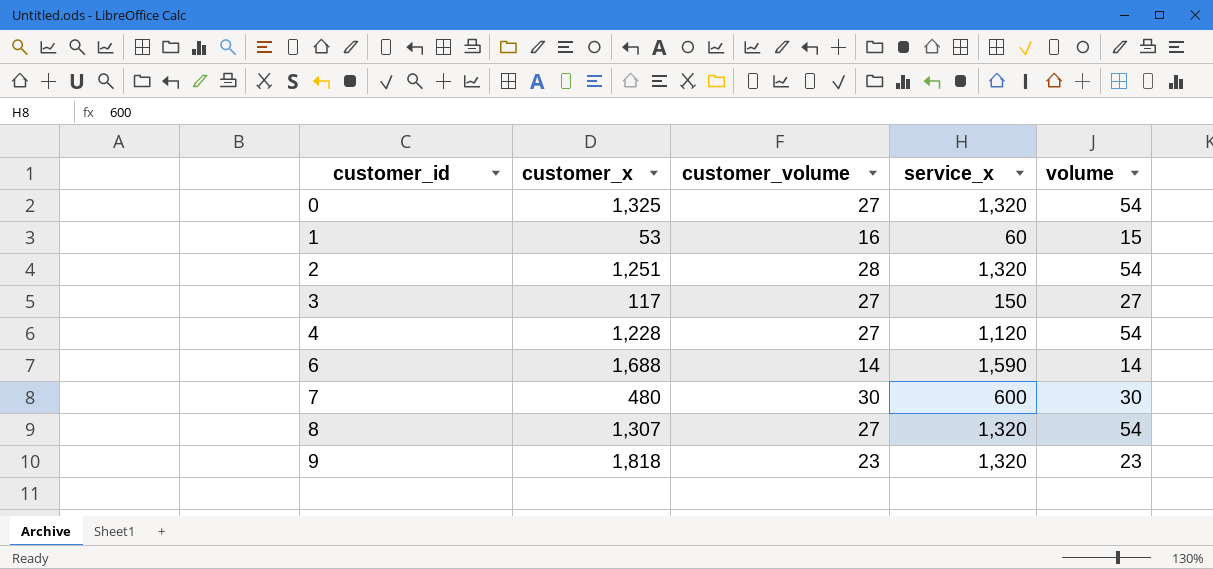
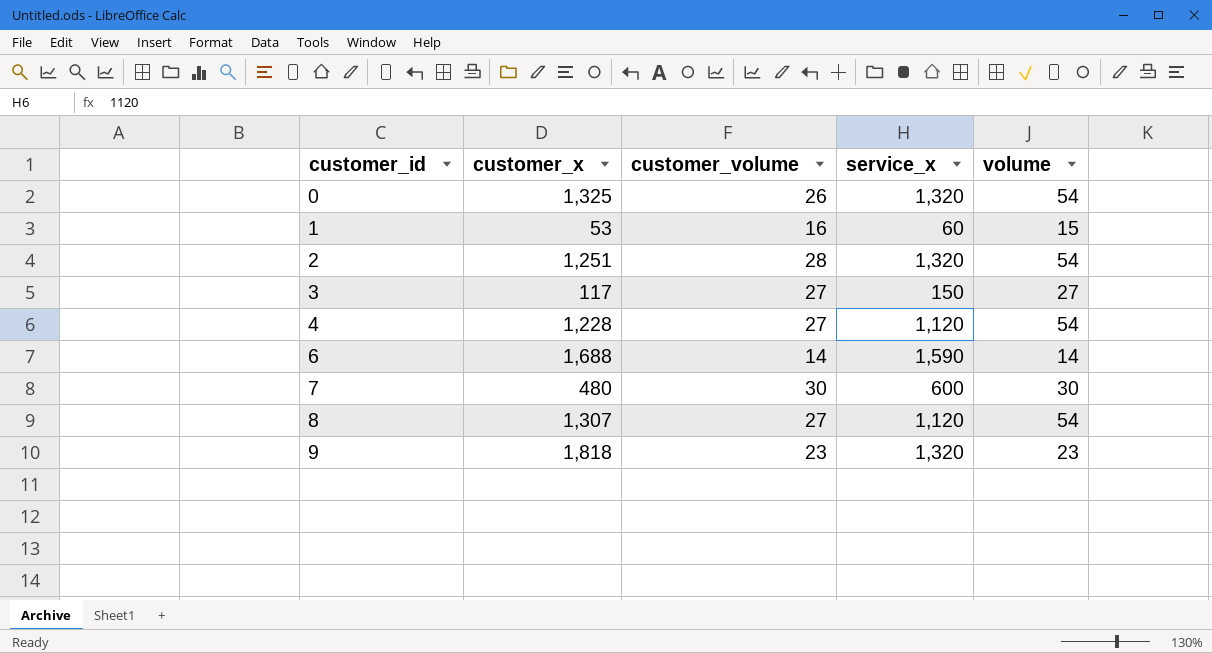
0 | customer_volume: 27 -> 26
8 | service_x: 1,320 -> 1,120

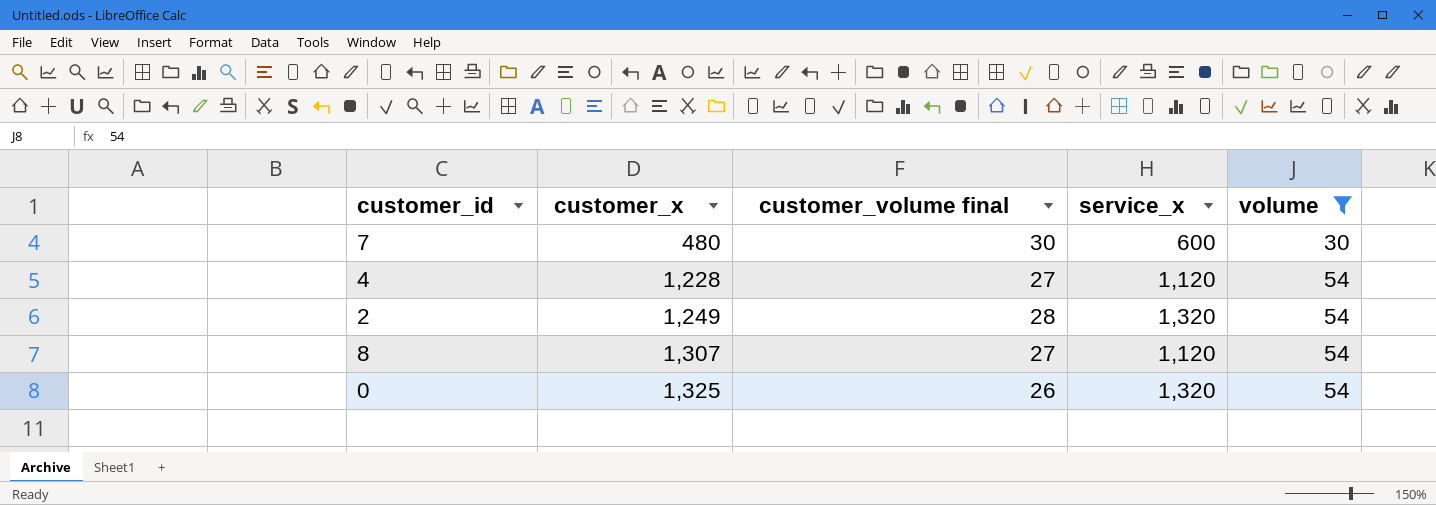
filter: none -> volume >= 30
row order: customer_id ascending -> customer_x ascending
column name: customer_volume -> customer_volume final
2 | customer_x: 1,251 -> 1,249

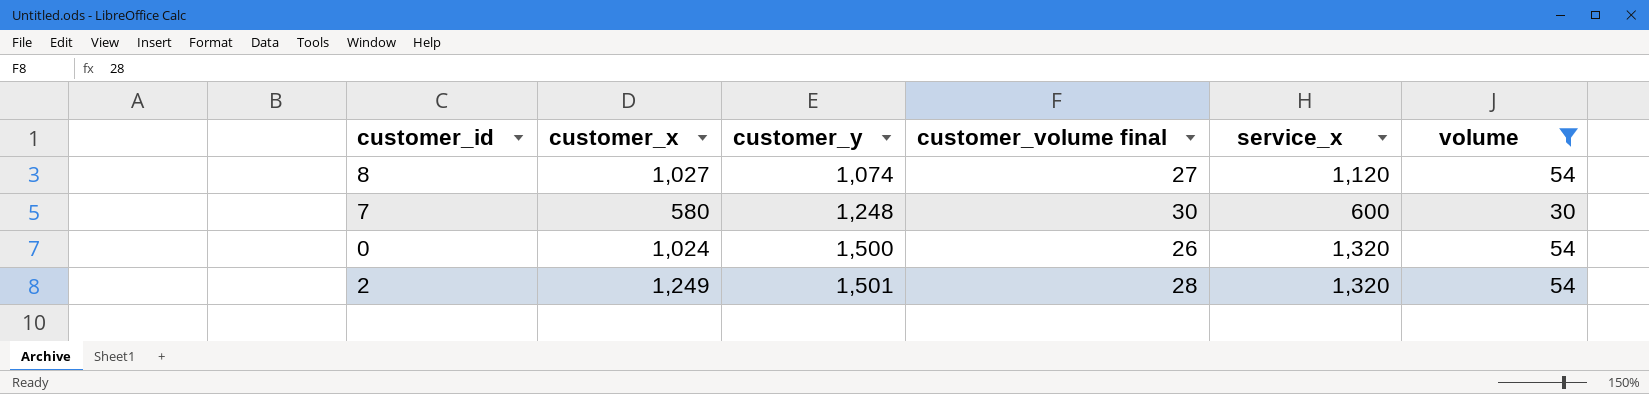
row order: customer_x ascending -> customer_y ascending
column customer_y | position: none -> 3
row 4: 1,228 | 27 | 1,120 | 54 -> none
8 | customer_x: 1,307 -> 1,027
7 | customer_x: 480 -> 580
0 | customer_x: 1,325 -> 1,024

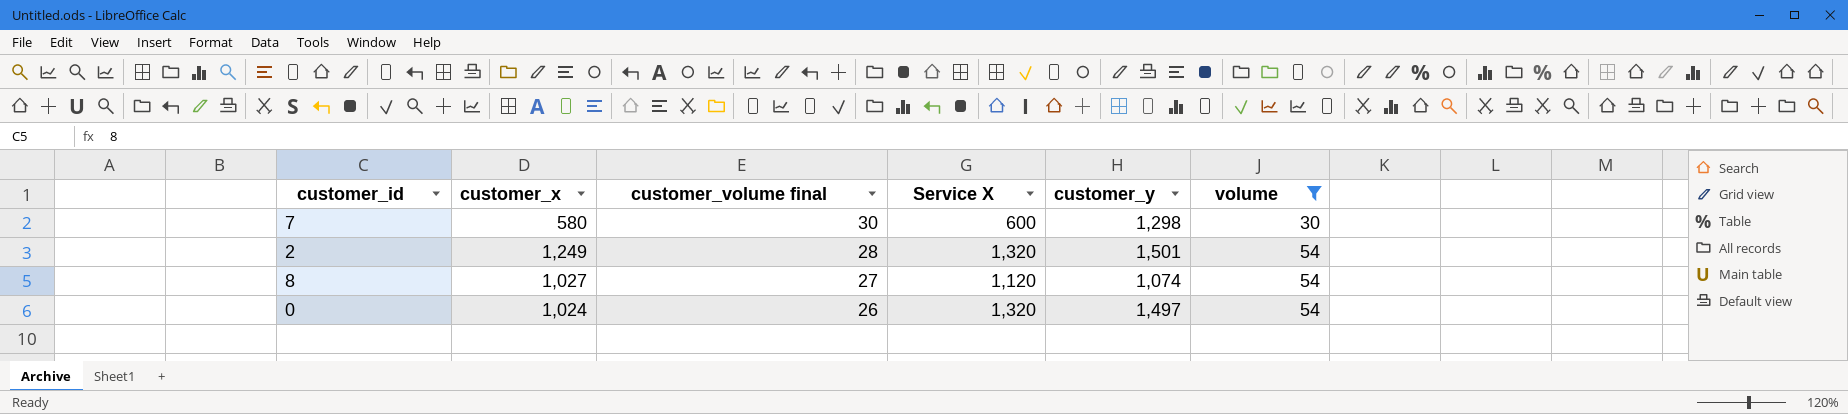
row order: customer_y ascending -> customer_volume final descending
column name: service_x -> Service X
column customer_y | position: 3 -> 5
7 | customer_y: 1,248 -> 1,298
0 | customer_y: 1,500 -> 1,497

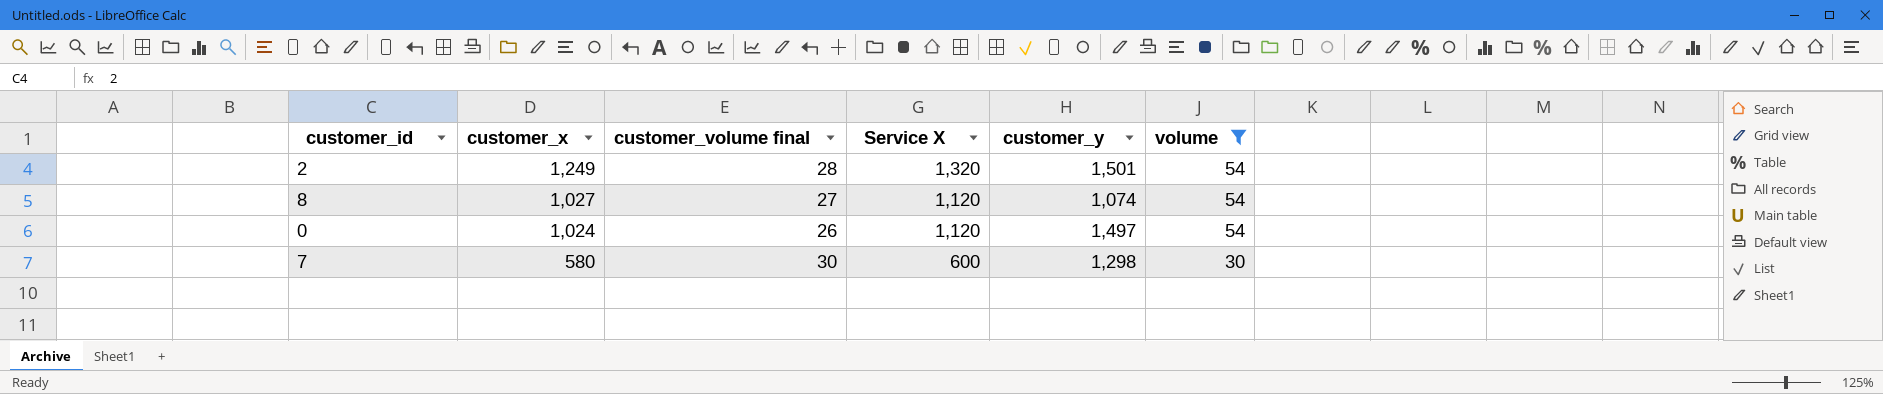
row order: customer_volume final descending -> customer_x descending
0 | Service X: 1,320 -> 1,120

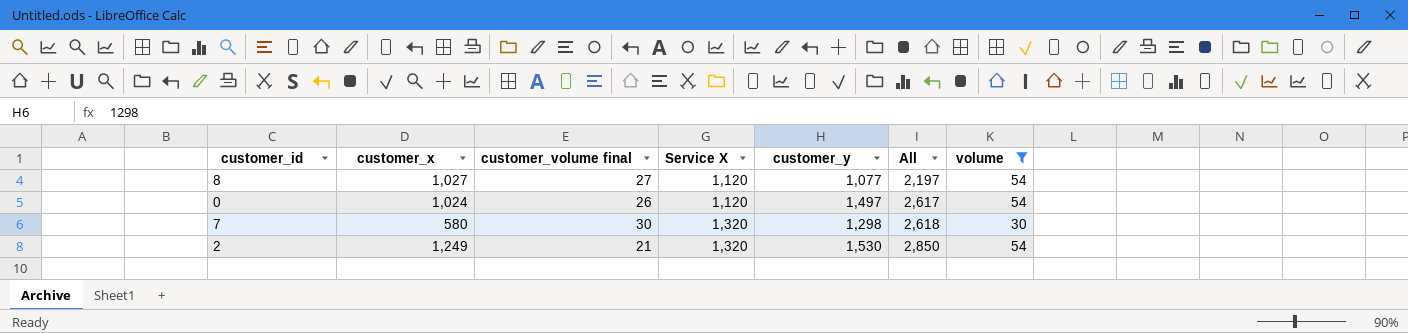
row order: customer_x descending -> Service X ascending
column All | formula: none -> [Service X] + [customer_y]
8 | customer_y: 1,074 -> 1,077
7 | Service X: 600 -> 1,320
2 | customer_volume final: 28 -> 21
2 | customer_y: 1,501 -> 1,530

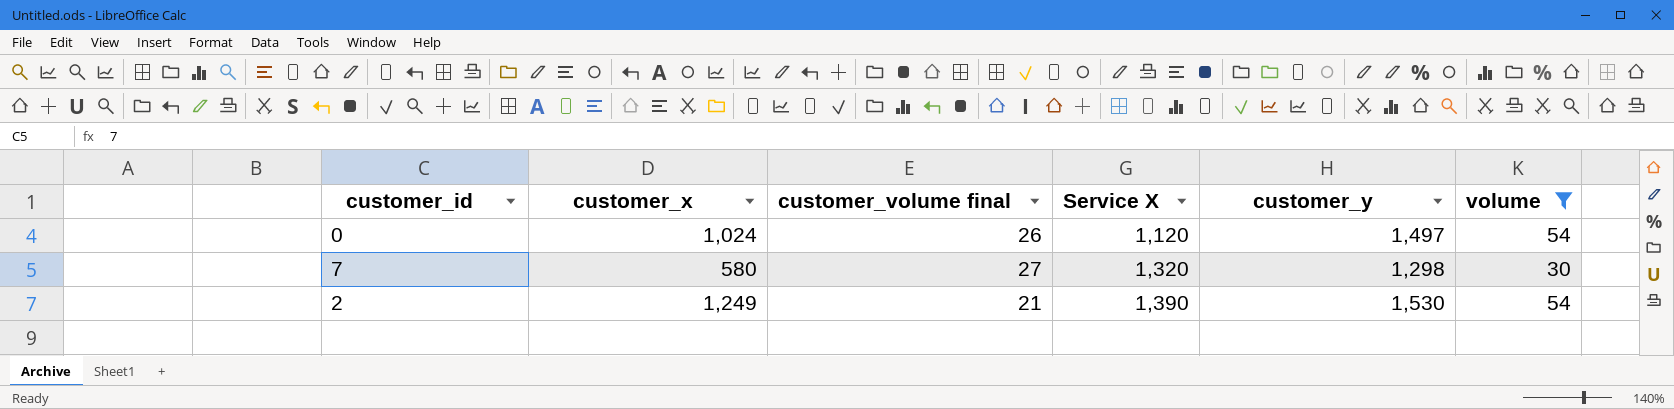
column All | formula: [Service X] + [customer_y] -> none
row 8: 1,027 | 27 | 1,120 | 1,077 | 2,197 | 54 -> none
7 | customer_volume final: 30 -> 27
2 | Service X: 1,320 -> 1,390

